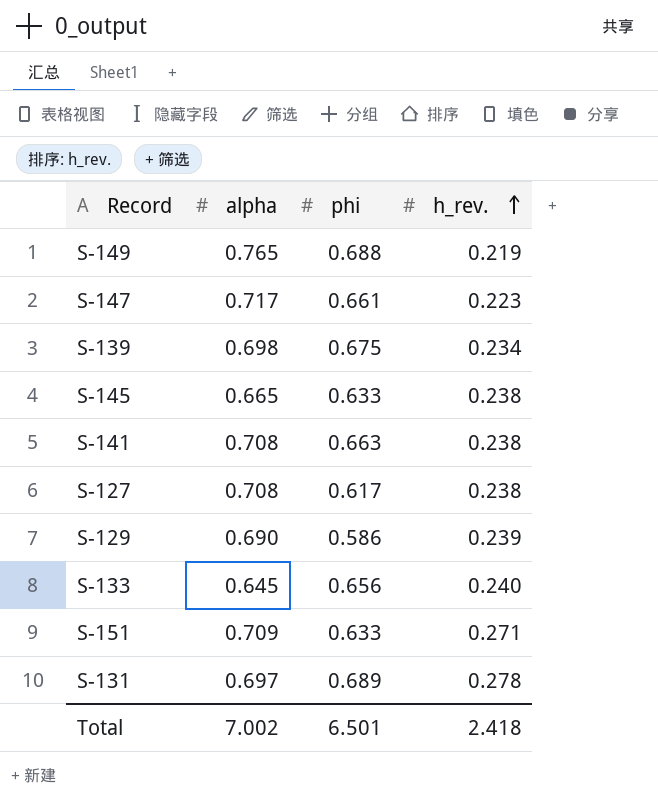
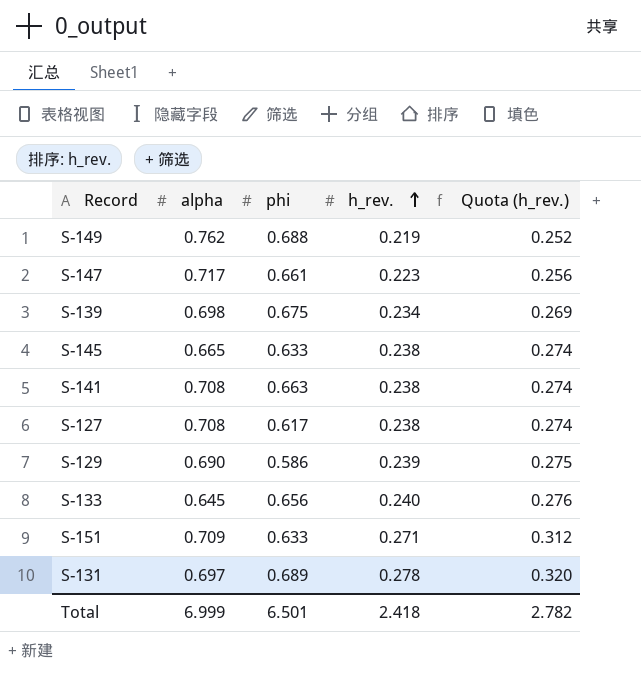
column Quota (h_rev.) | formula: none -> [h_rev.] * 1.15
S-149 | alpha: 0.765 -> 0.762
Total | alpha: 7.002 -> 6.999

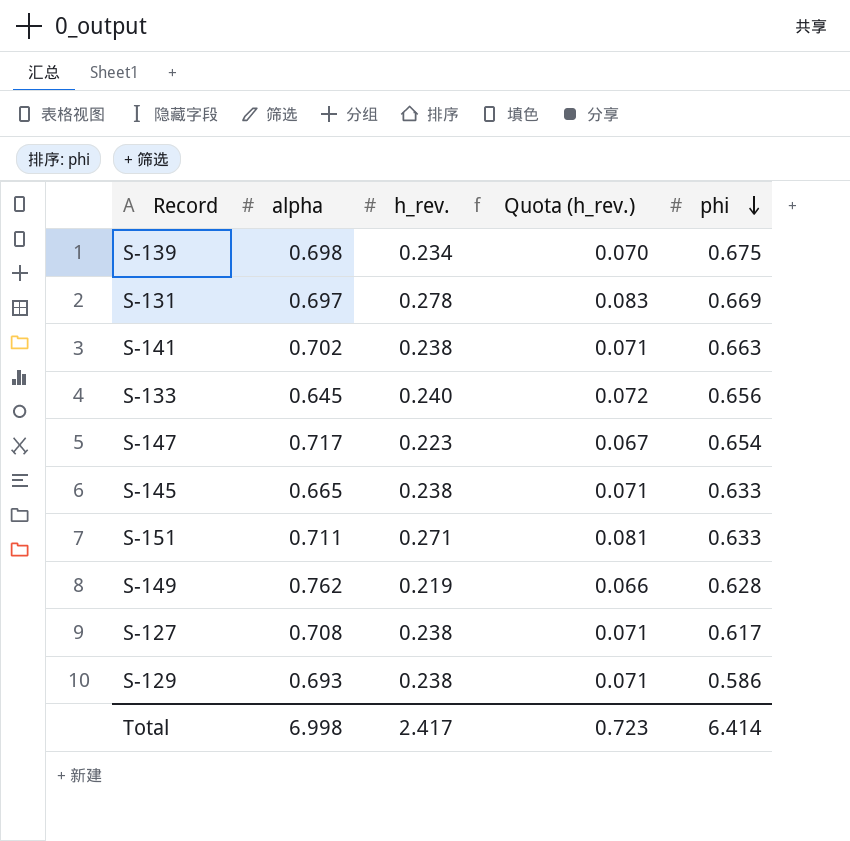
row order: h_rev. ascending -> phi descending
column Quota (h_rev.) | formula: [h_rev.] * 1.15 -> [h_rev.] * 0.3
column phi | position: 3 -> 5
S-131 | phi: 0.689 -> 0.669
S-141 | alpha: 0.708 -> 0.702
S-147 | phi: 0.661 -> 0.654
S-151 | alpha: 0.709 -> 0.711
S-149 | phi: 0.688 -> 0.628
S-129 | alpha: 0.690 -> 0.693
S-129 | h_rev.: 0.239 -> 0.238
Total | alpha: 6.999 -> 6.998
Total | h_rev.: 2.418 -> 2.417
Total | Quota (h_rev.): 2.782 -> 0.723
Total | phi: 6.501 -> 6.414

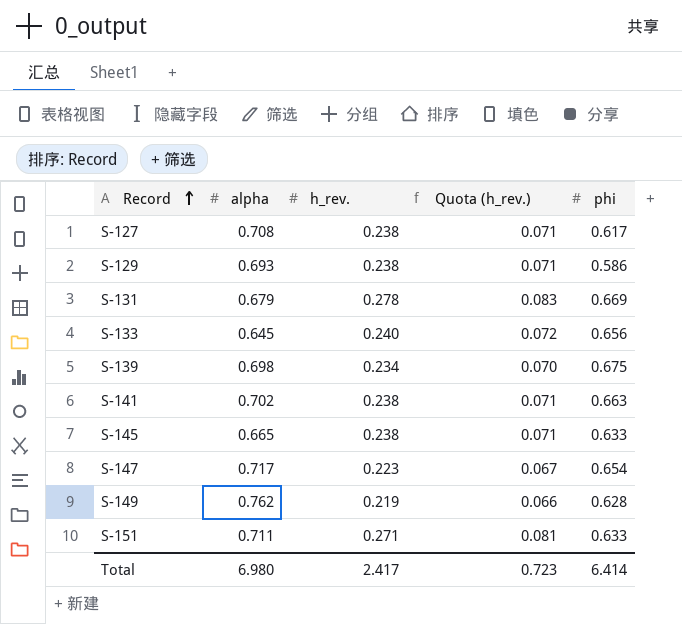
row order: phi descending -> Record ascending
S-131 | alpha: 0.697 -> 0.679
Total | alpha: 6.998 -> 6.980

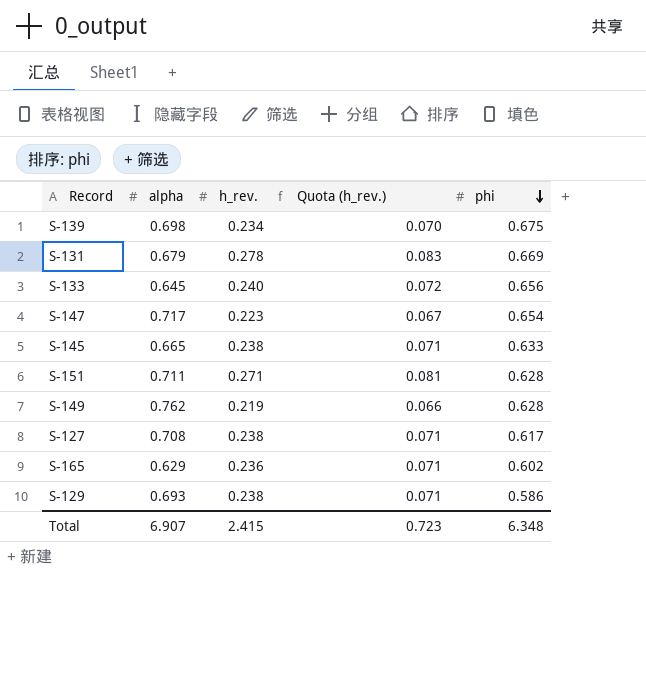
row order: Record ascending -> phi descending
row S-141: 0.702 | 0.238 | 0.071 | 0.663 -> none
S-151 | phi: 0.633 -> 0.628
row S-165: none -> 0.629 | 0.236 | 0.071 | 0.602
Total | alpha: 6.980 -> 6.907
Total | h_rev.: 2.417 -> 2.415
Total | phi: 6.414 -> 6.348

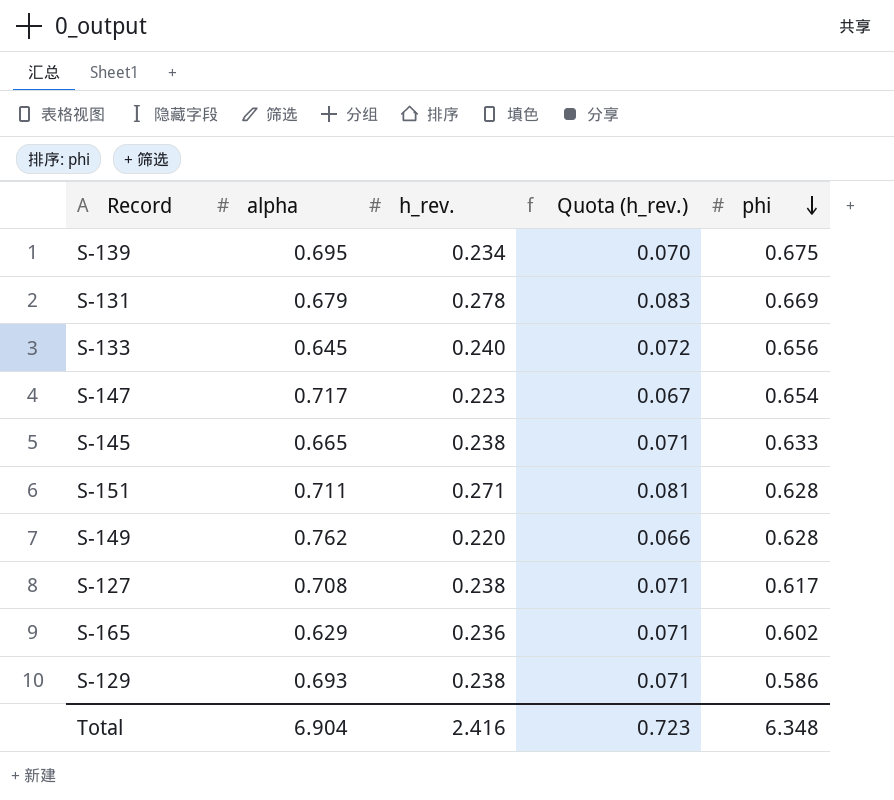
S-139 | alpha: 0.698 -> 0.695
S-149 | h_rev.: 0.219 -> 0.220
Total | alpha: 6.907 -> 6.904
Total | h_rev.: 2.415 -> 2.416

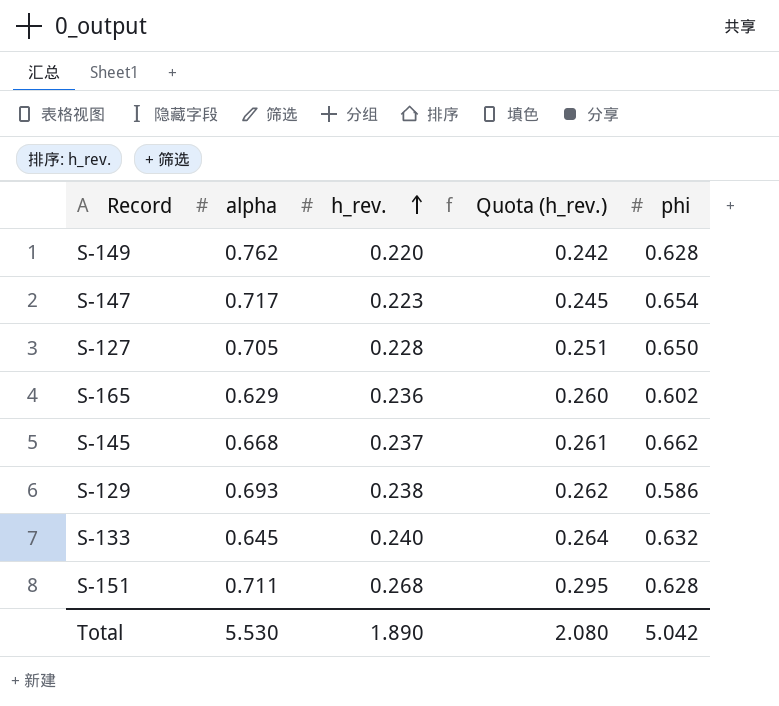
row order: phi descending -> h_rev. ascending
column Quota (h_rev.) | formula: [h_rev.] * 0.3 -> [h_rev.] * 1.1
row S-139: 0.695 | 0.234 | 0.070 | 0.675 -> none
row S-131: 0.679 | 0.278 | 0.083 | 0.669 -> none
S-127 | alpha: 0.708 -> 0.705
S-127 | h_rev.: 0.238 -> 0.228
S-127 | phi: 0.617 -> 0.650
S-145 | alpha: 0.665 -> 0.668
S-145 | h_rev.: 0.238 -> 0.237
S-145 | phi: 0.633 -> 0.662
S-133 | phi: 0.656 -> 0.632
S-151 | h_rev.: 0.271 -> 0.268
Total | alpha: 6.904 -> 5.530
Total | h_rev.: 2.416 -> 1.890
Total | Quota (h_rev.): 0.723 -> 2.080
Total | phi: 6.348 -> 5.042

